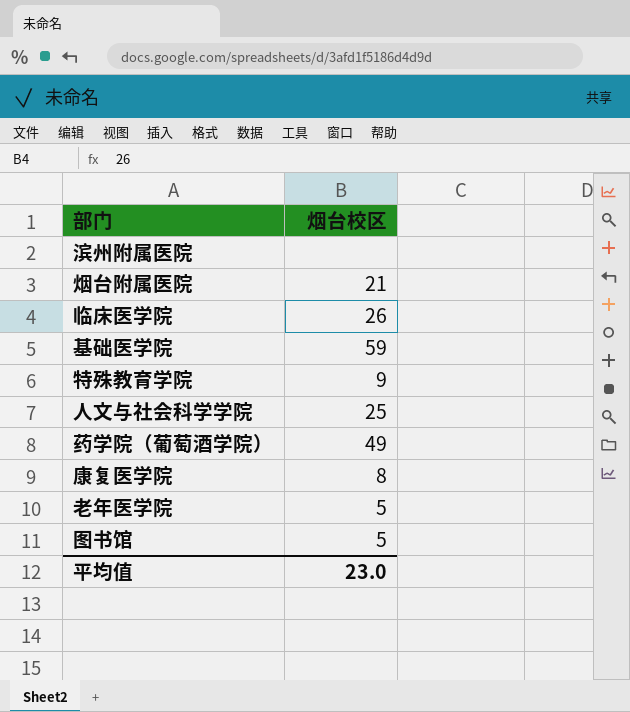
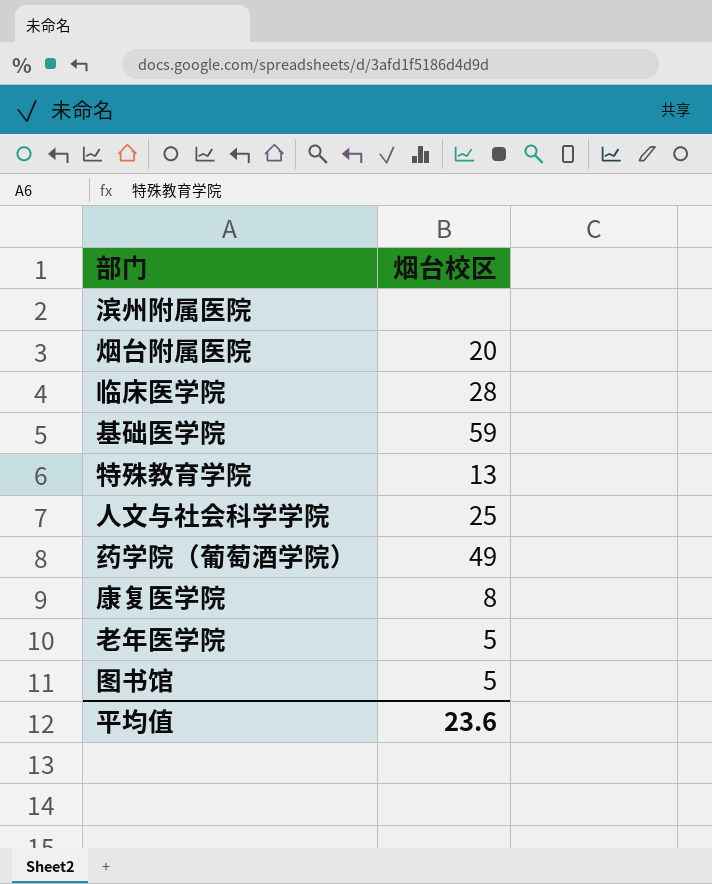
烟台附属医院 | 烟台校区: 21 -> 20
临床医学院 | 烟台校区: 26 -> 28
特殊教育学院 | 烟台校区: 9 -> 13
平均值 | 烟台校区: 23.0 -> 23.6

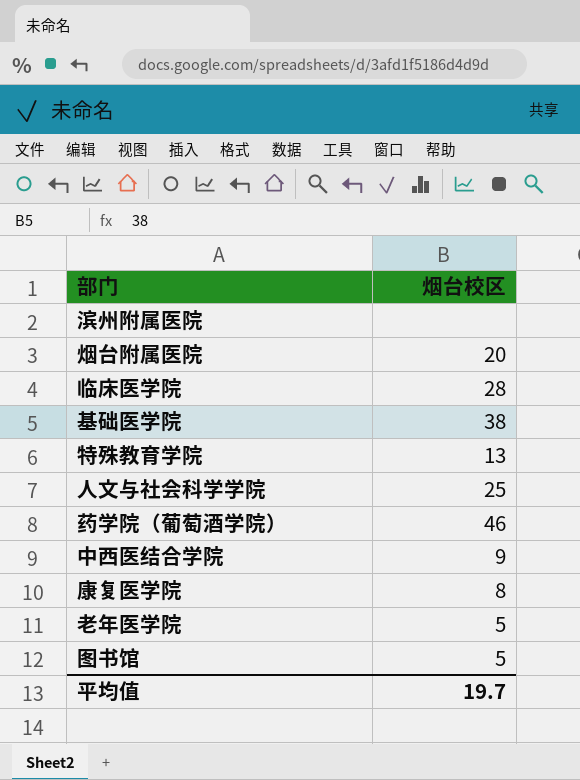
基础医学院 | 烟台校区: 59 -> 38
药学院（葡萄酒学院） | 烟台校区: 49 -> 46
row 中西医结合学院: none -> 9
平均值 | 烟台校区: 23.6 -> 19.7

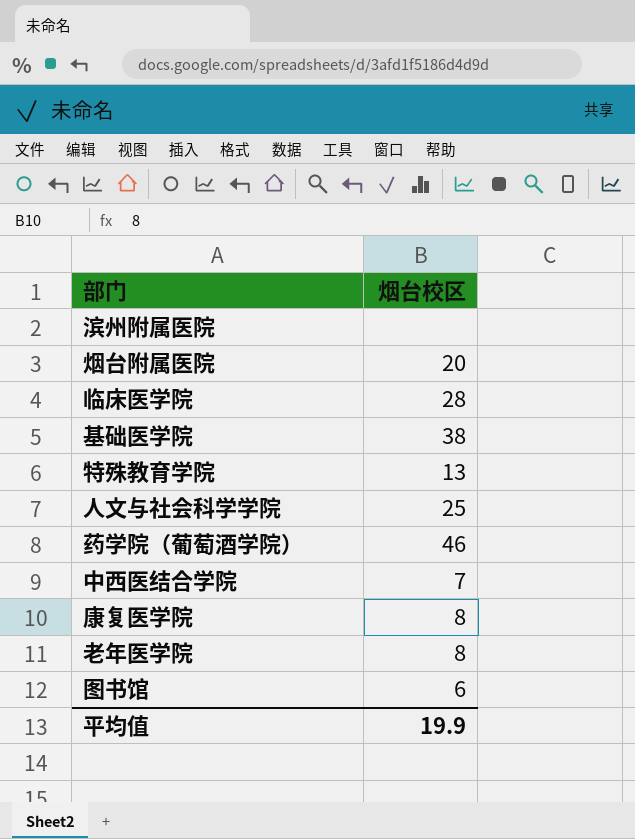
中西医结合学院 | 烟台校区: 9 -> 7
老年医学院 | 烟台校区: 5 -> 8
图书馆 | 烟台校区: 5 -> 6
平均值 | 烟台校区: 19.7 -> 19.9

